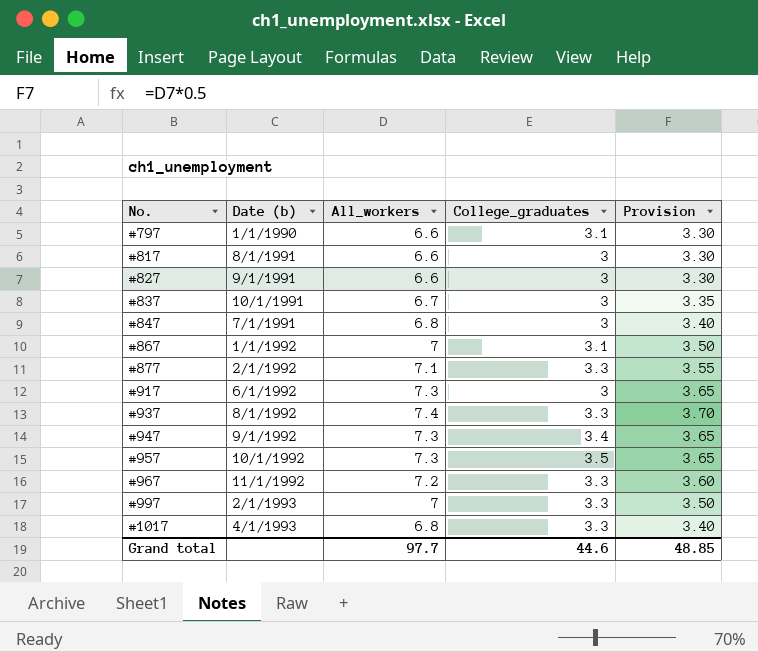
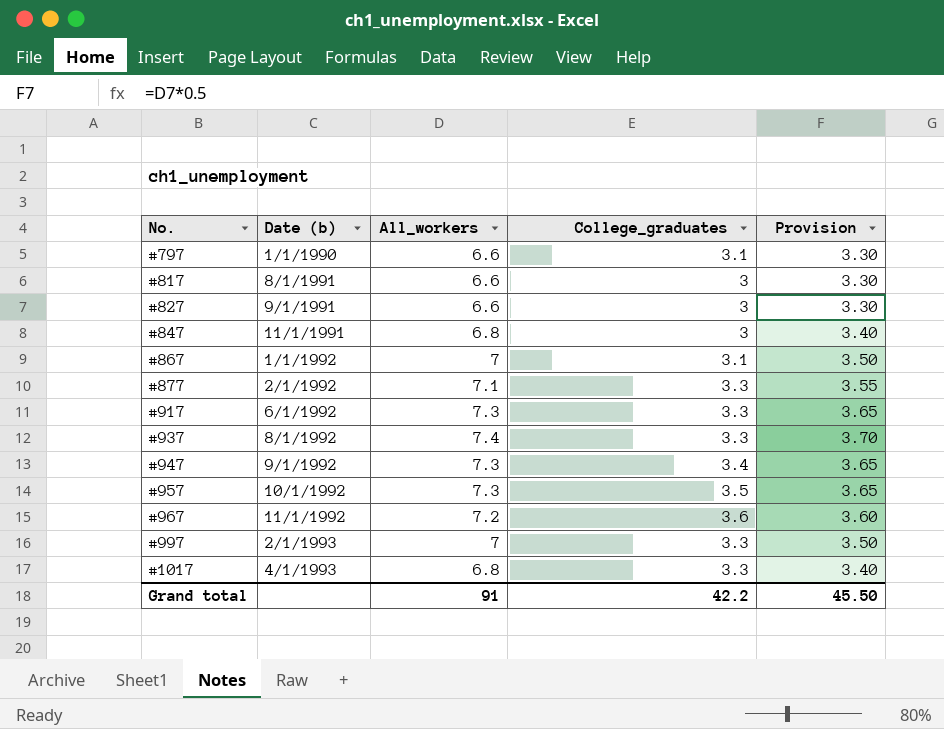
row #837: 10/1/1991 | 6.7 | 3 | 3.35 -> none
#847 | Date (b): 7/1/1991 -> 11/1/1991
#917 | College_graduates: 3 -> 3.3
#967 | College_graduates: 3.3 -> 3.6
Grand total | All_workers: 97.7 -> 91
Grand total | College_graduates: 44.6 -> 42.2
Grand total | Provision: 48.85 -> 45.50

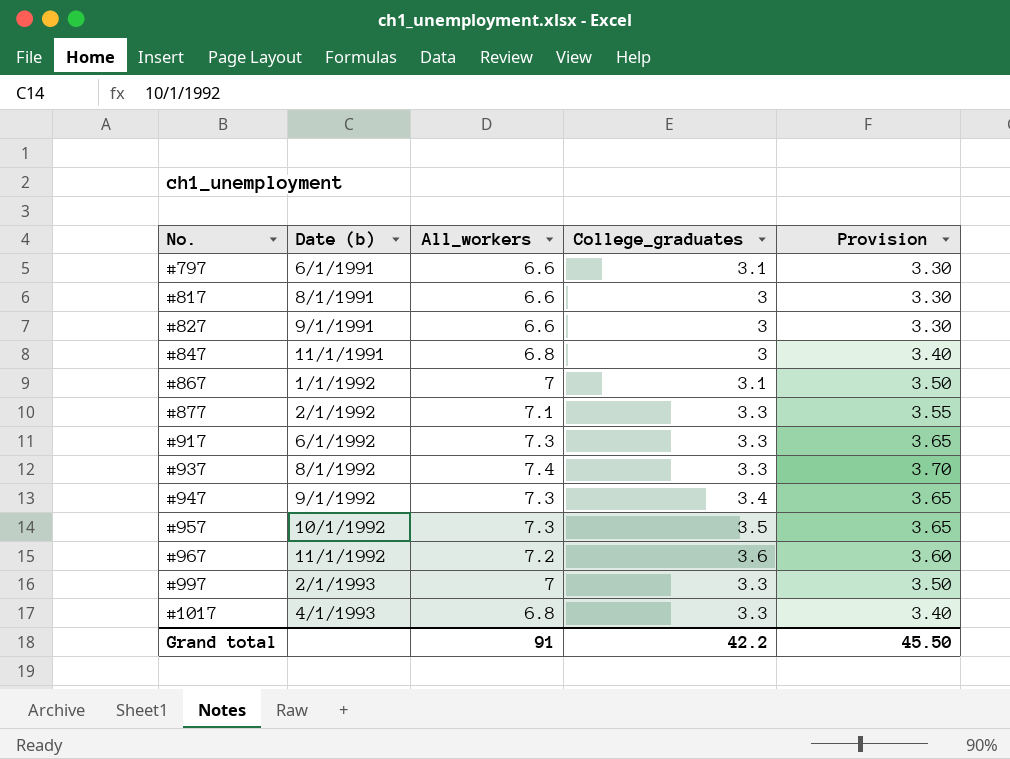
#797 | Date (b): 1/1/1990 -> 6/1/1991

